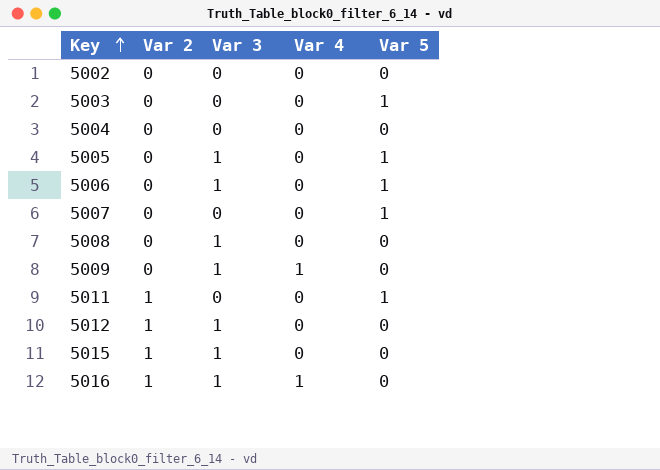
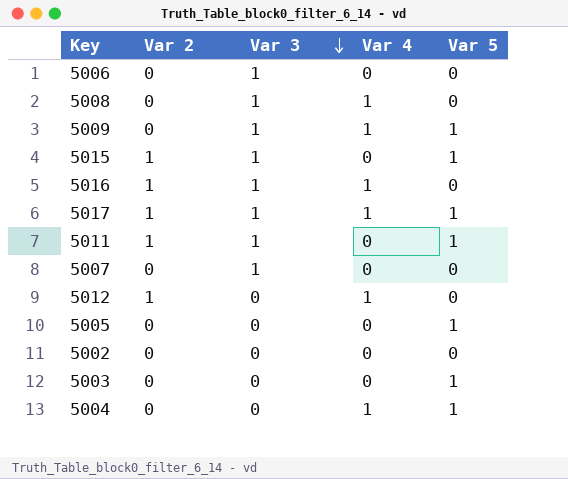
row order: Key ascending -> Var 3 descending
5006 | Var 5: 1 -> 0
5008 | Var 4: 0 -> 1
5009 | Var 5: 0 -> 1
5015 | Var 5: 0 -> 1
row 5017: none -> 1 | 1 | 1 | 1
5011 | Var 3: 0 -> 1
5007 | Var 3: 0 -> 1
5007 | Var 5: 1 -> 0
5012 | Var 3: 1 -> 0
5012 | Var 4: 0 -> 1
5005 | Var 3: 1 -> 0
5004 | Var 4: 0 -> 1
5004 | Var 5: 0 -> 1

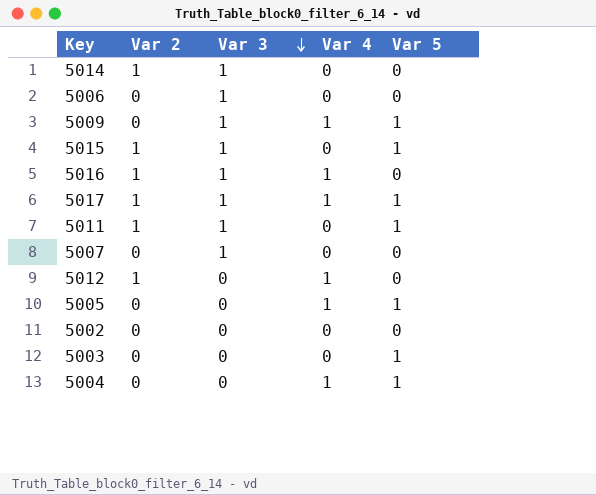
row 5008: 0 | 1 | 1 | 0 -> none
row 5014: none -> 1 | 1 | 0 | 0
5005 | Var 4: 0 -> 1

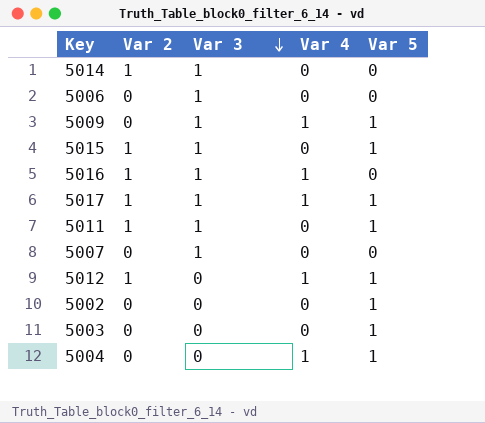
row 5005: 0 | 0 | 1 | 1 -> none
5012 | Var 5: 0 -> 1
5002 | Var 5: 0 -> 1

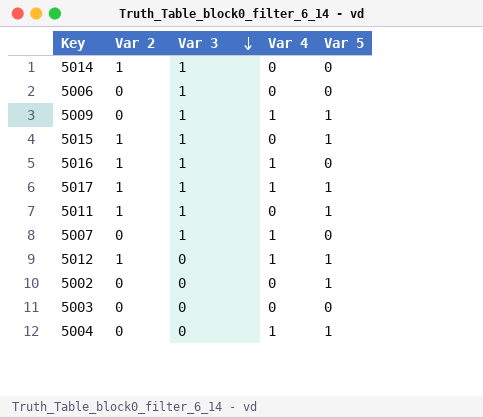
5007 | Var 4: 0 -> 1
5003 | Var 5: 1 -> 0

